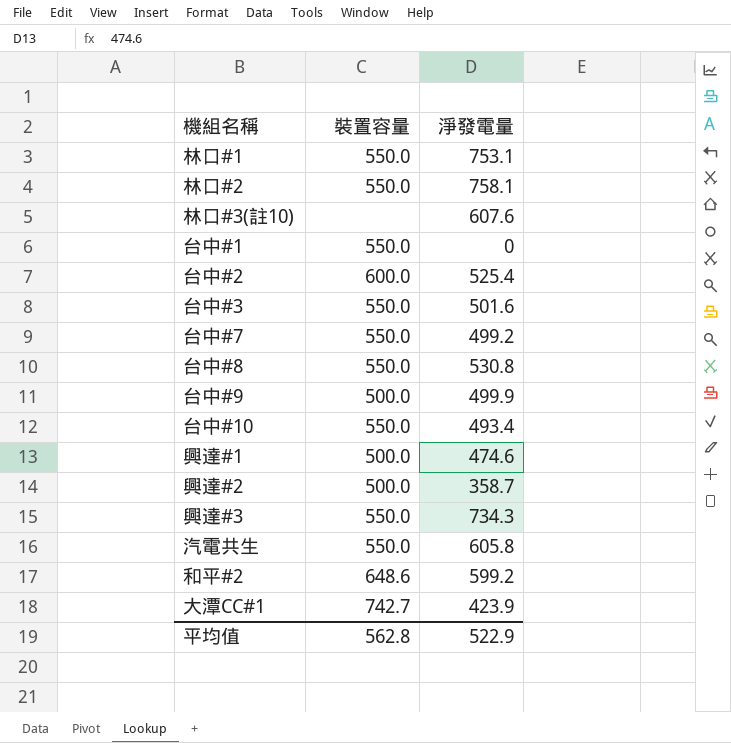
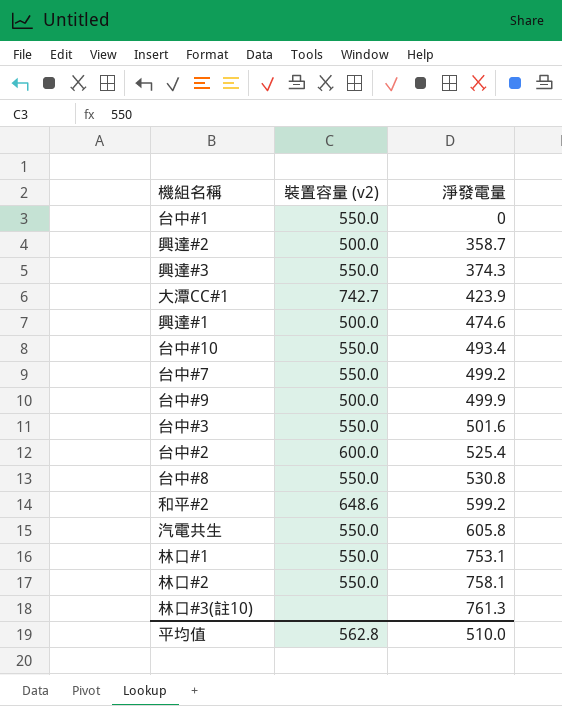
row order: none -> 淨發電量 ascending
column name: 裝置容量 -> 裝置容量 (v2)
興達#3 | 淨發電量: 734.3 -> 374.3
林口#3(註10) | 淨發電量: 607.6 -> 761.3
平均值 | 淨發電量: 522.9 -> 510.0

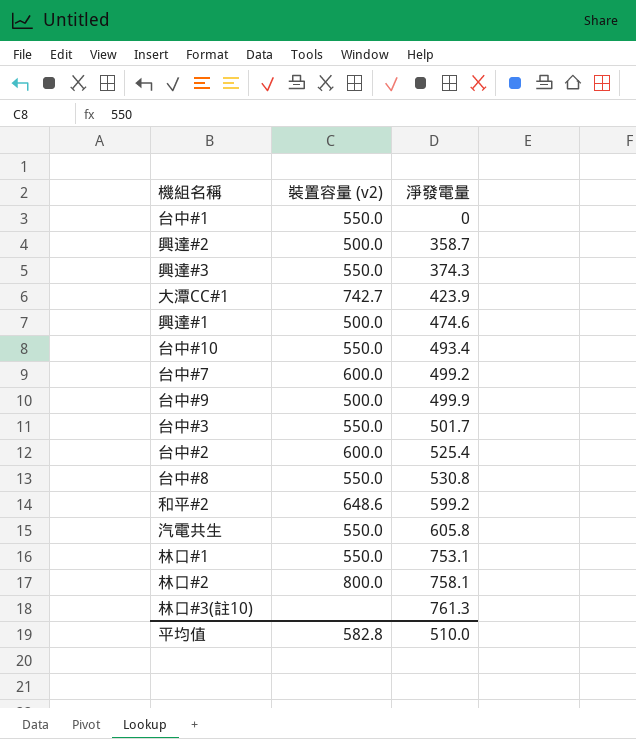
台中#7 | 裝置容量 (v2): 550.0 -> 600.0
台中#3 | 淨發電量: 501.6 -> 501.7
林口#2 | 裝置容量 (v2): 550.0 -> 800.0
平均值 | 裝置容量 (v2): 562.8 -> 582.8

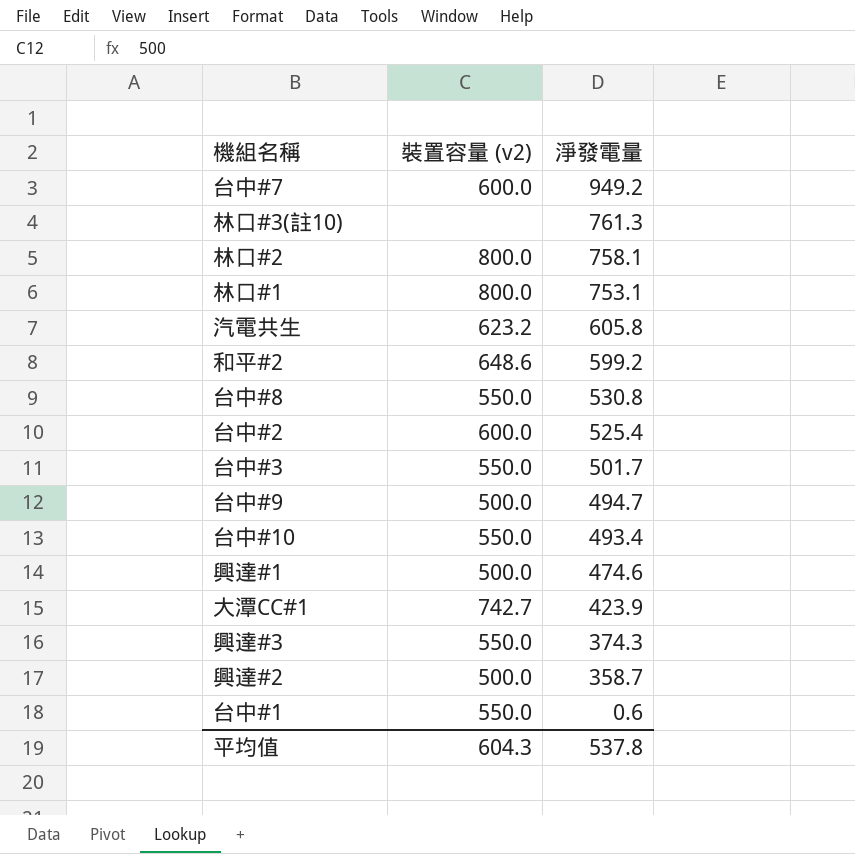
row order: 淨發電量 ascending -> 淨發電量 descending
台中#7 | 淨發電量: 499.2 -> 949.2
林口#1 | 裝置容量 (v2): 550.0 -> 800.0
汽電共生 | 裝置容量 (v2): 550.0 -> 623.2
台中#9 | 淨發電量: 499.9 -> 494.7
台中#1 | 淨發電量: 0 -> 0.6
平均值 | 裝置容量 (v2): 582.8 -> 604.3
平均值 | 淨發電量: 510.0 -> 537.8

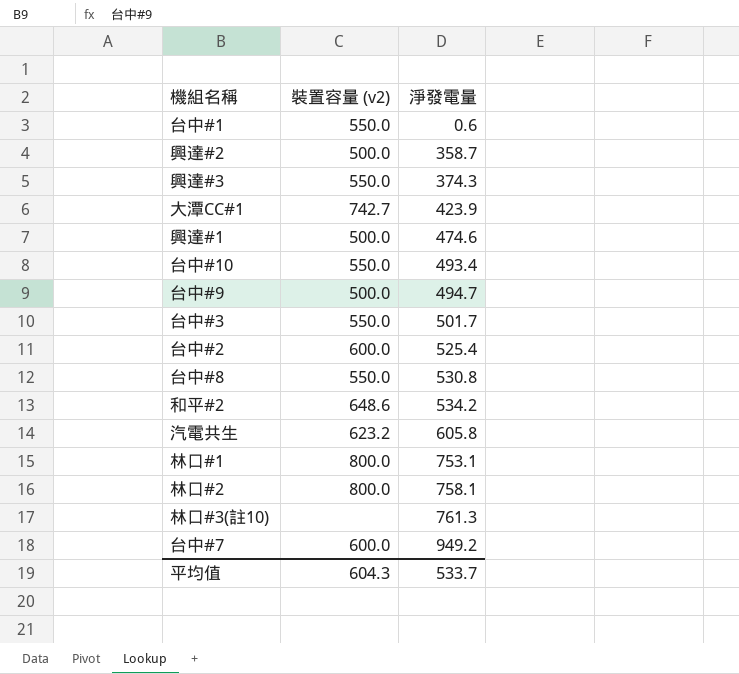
row order: 淨發電量 descending -> 淨發電量 ascending
和平#2 | 淨發電量: 599.2 -> 534.2
平均值 | 淨發電量: 537.8 -> 533.7

